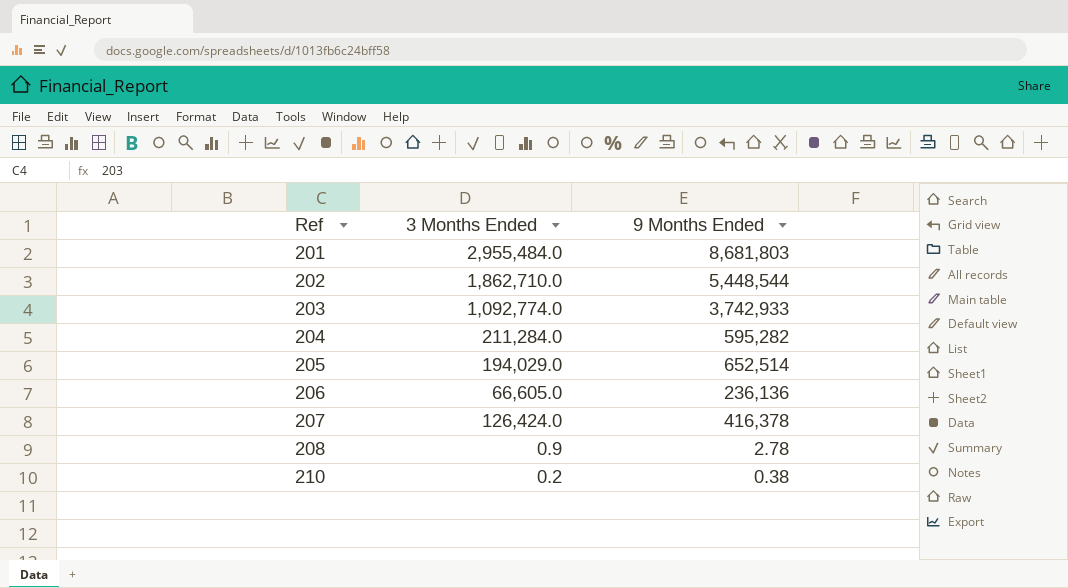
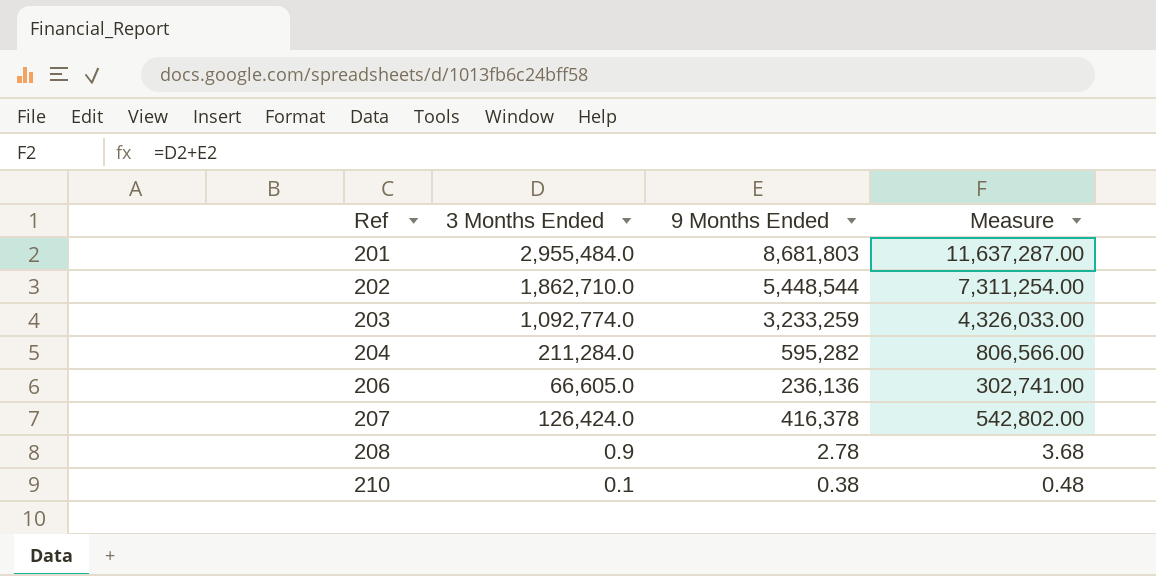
column Measure | formula: none -> [3 Months Ended] + [9 Months Ended]
row 205: 194,029.0 | 652,514 -> none
203 | 9 Months Ended: 3,742,933 -> 3,233,259
210 | 3 Months Ended: 0.2 -> 0.1

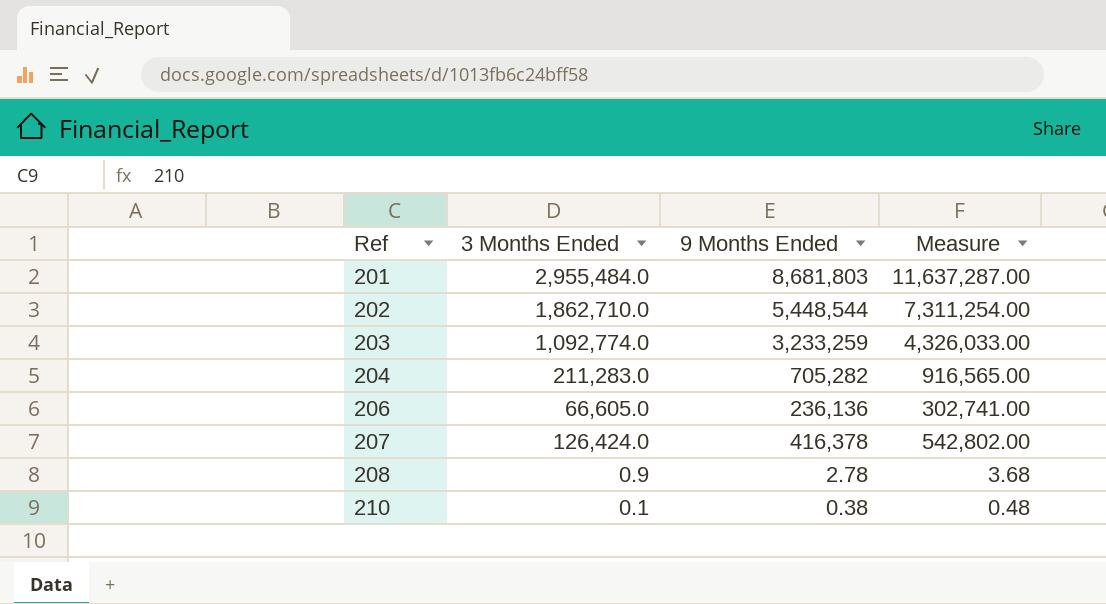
204 | 3 Months Ended: 211,284.0 -> 211,283.0
204 | 9 Months Ended: 595,282 -> 705,282
204 | Measure: 806,566.00 -> 916,565.00

